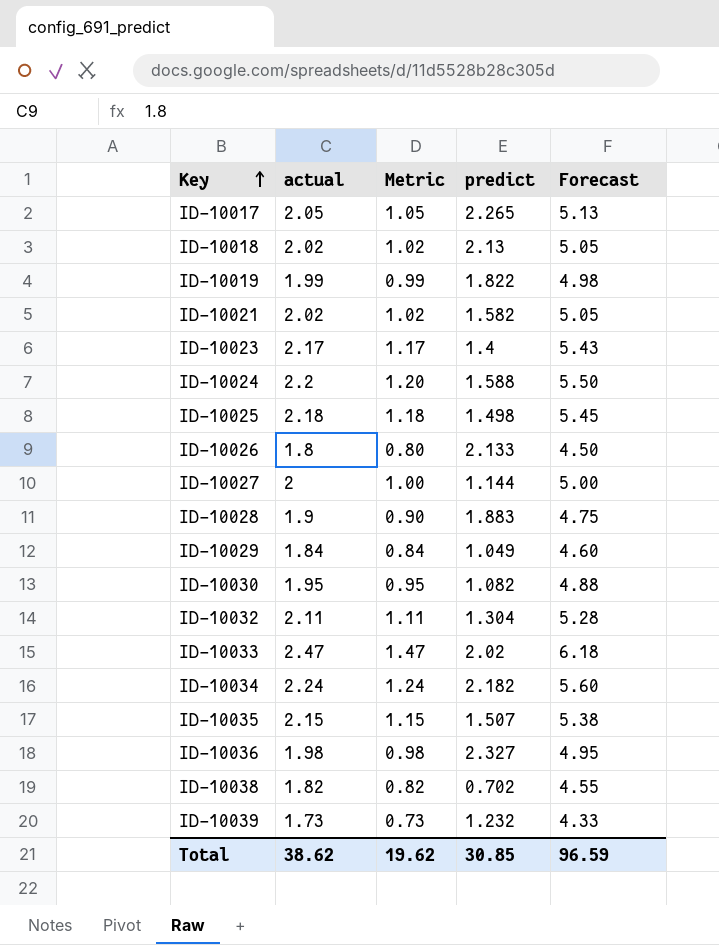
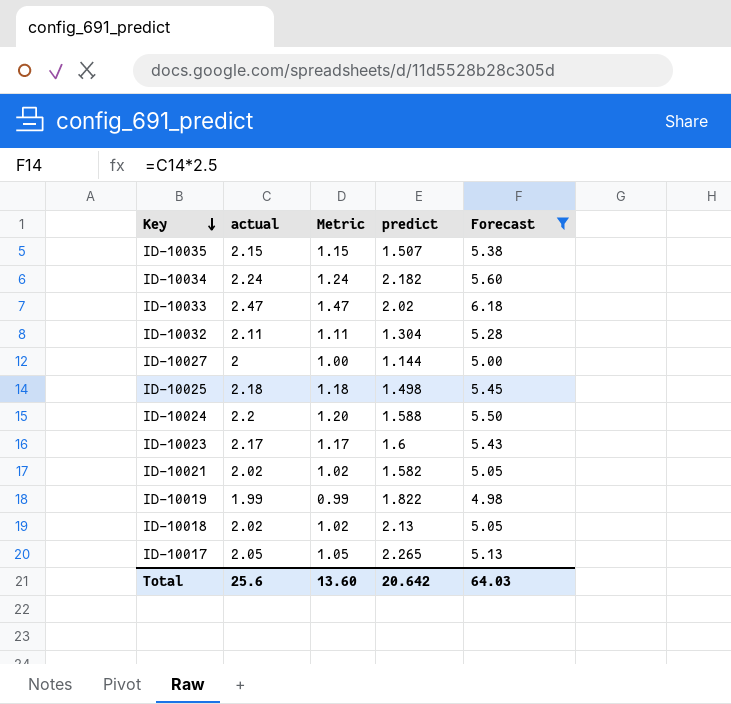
filter: none -> Forecast >= 4.98
row order: Key ascending -> Key descending
ID-10023 | predict: 1.4 -> 1.6
Total | actual: 38.62 -> 25.6
Total | Metric: 19.62 -> 13.60
Total | predict: 30.85 -> 20.642
Total | Forecast: 96.59 -> 64.03

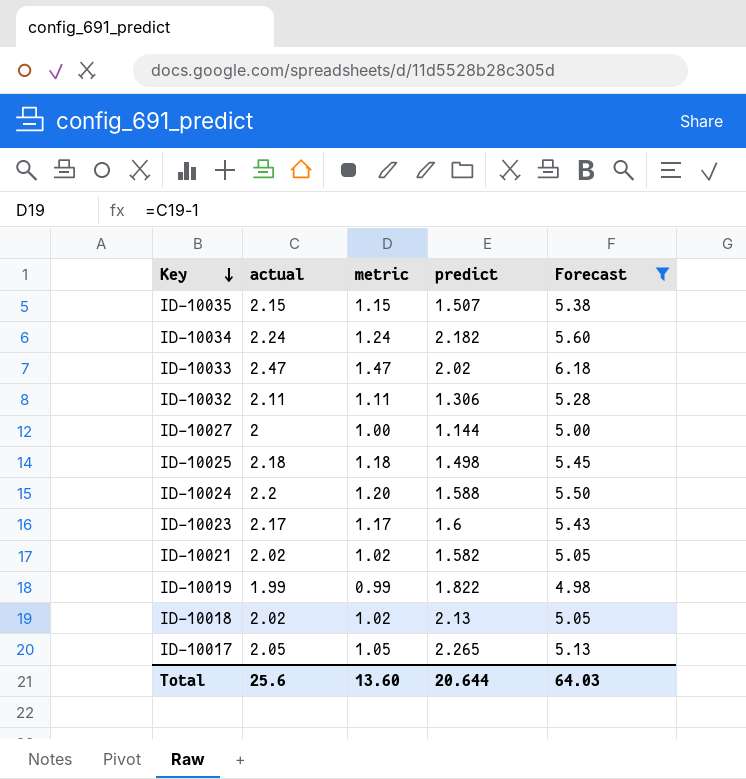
column name: Metric -> metric
ID-10032 | predict: 1.304 -> 1.306
Total | predict: 20.642 -> 20.644

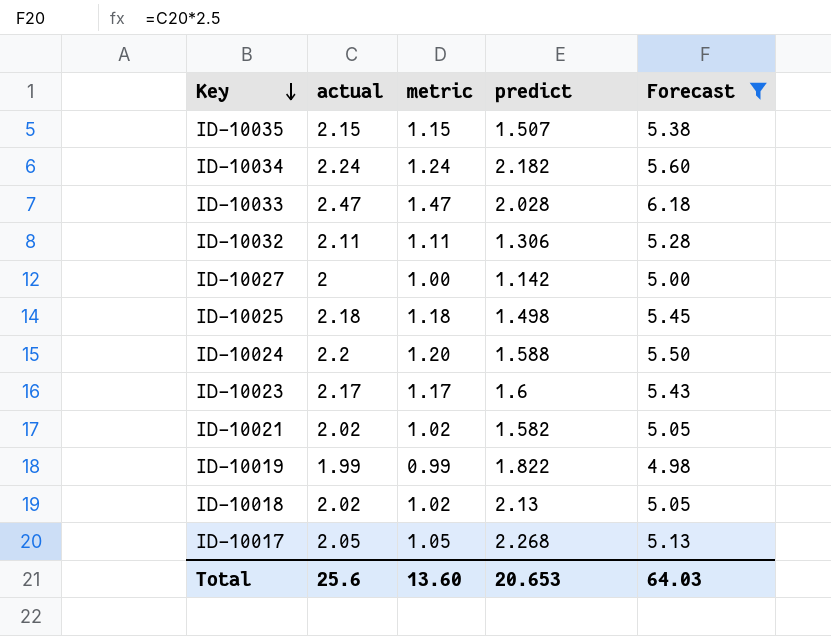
ID-10033 | predict: 2.02 -> 2.028
ID-10027 | predict: 1.144 -> 1.142
ID-10017 | predict: 2.265 -> 2.268
Total | predict: 20.644 -> 20.653

